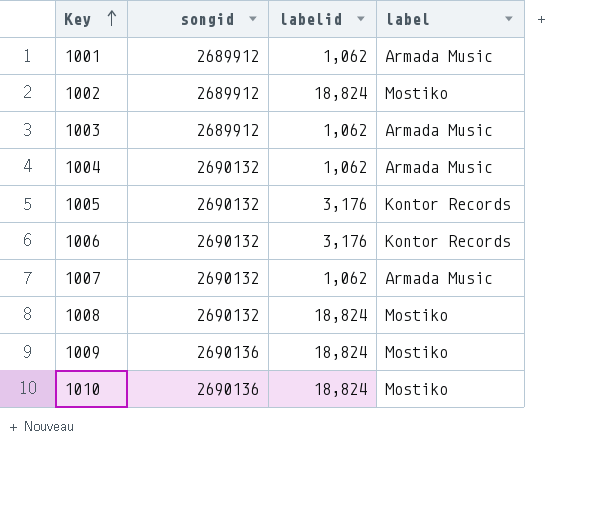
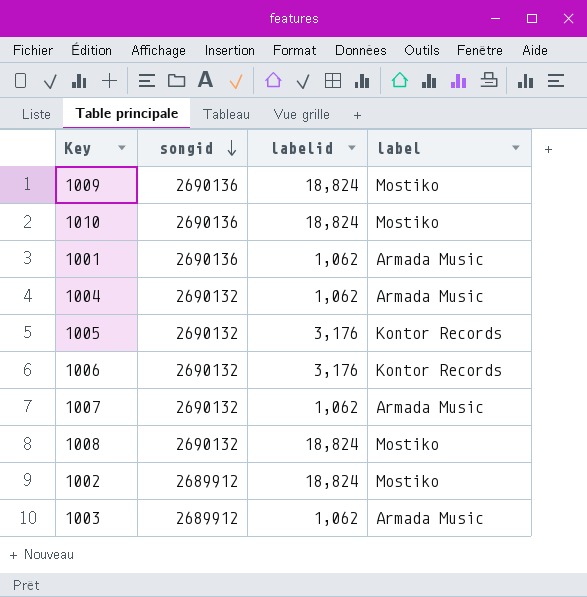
row order: Key ascending -> songid descending
1001 | songid: 2689912 -> 2690136

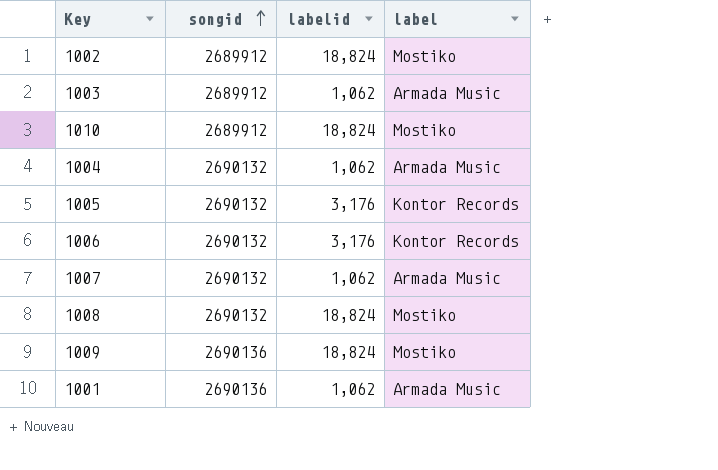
row order: songid descending -> songid ascending
1010 | songid: 2690136 -> 2689912

